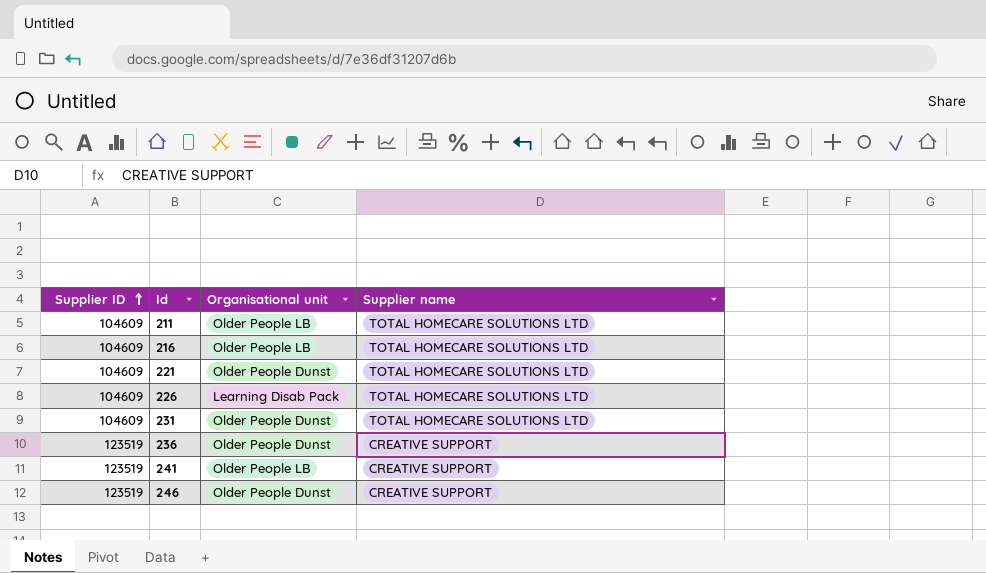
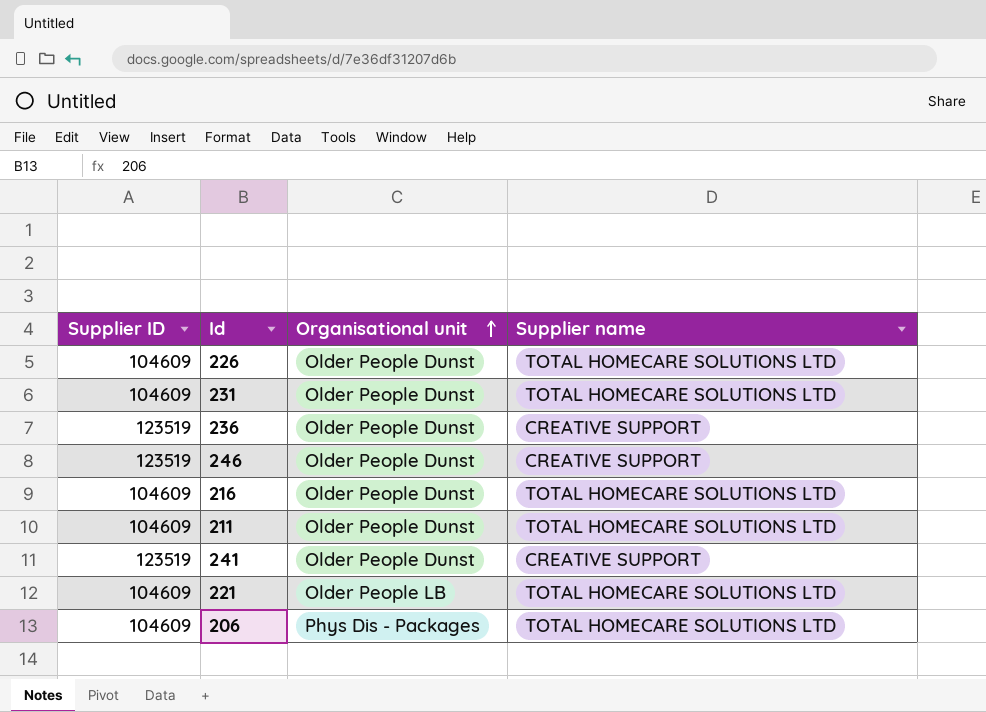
row order: Supplier ID ascending -> Organisational unit ascending
226 | Organisational unit: Learning Disab Pack -> Older People Dunst
216 | Organisational unit: Older People LB -> Older People Dunst
211 | Organisational unit: Older People LB -> Older People Dunst
241 | Organisational unit: Older People LB -> Older People Dunst
221 | Organisational unit: Older People Dunst -> Older People LB
row 206: none -> 104609 | Phys Dis - Packages | TOTAL HOMECARE SOLUTIONS LTD

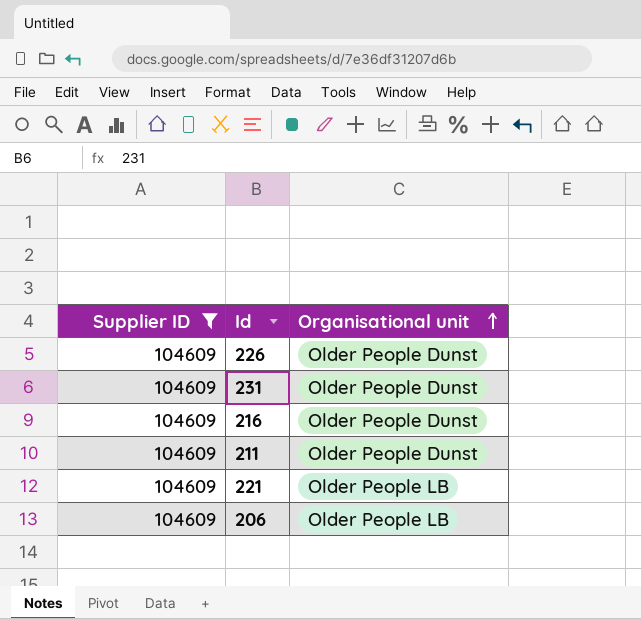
filter: none -> Supplier ID = 104609
column Supplier name | position: 4 -> none
206 | Organisational unit: Phys Dis - Packages -> Older People LB

